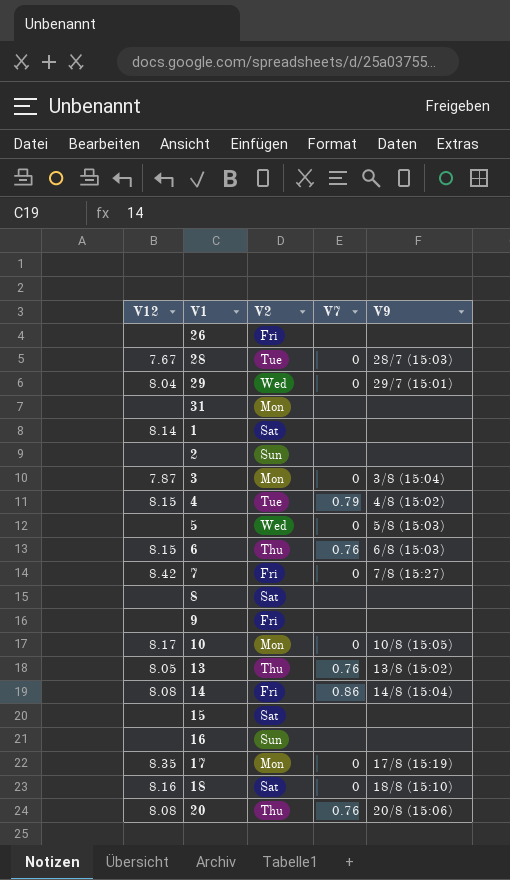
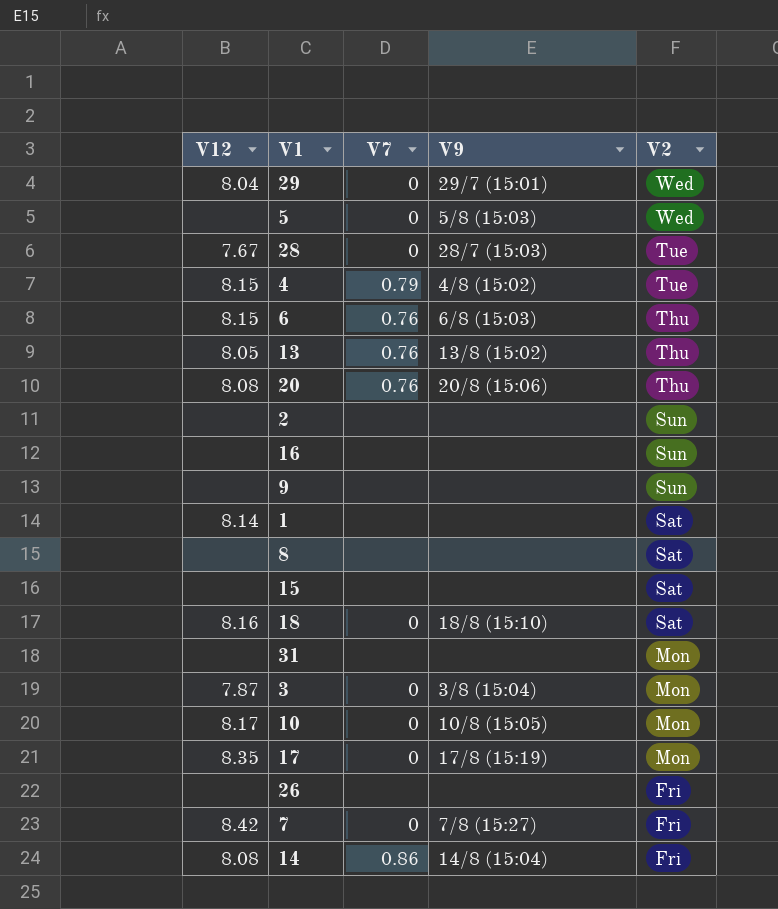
row order: none -> V2 descending
column V2 | position: 3 -> 5
9 | V2: Fri -> Sun

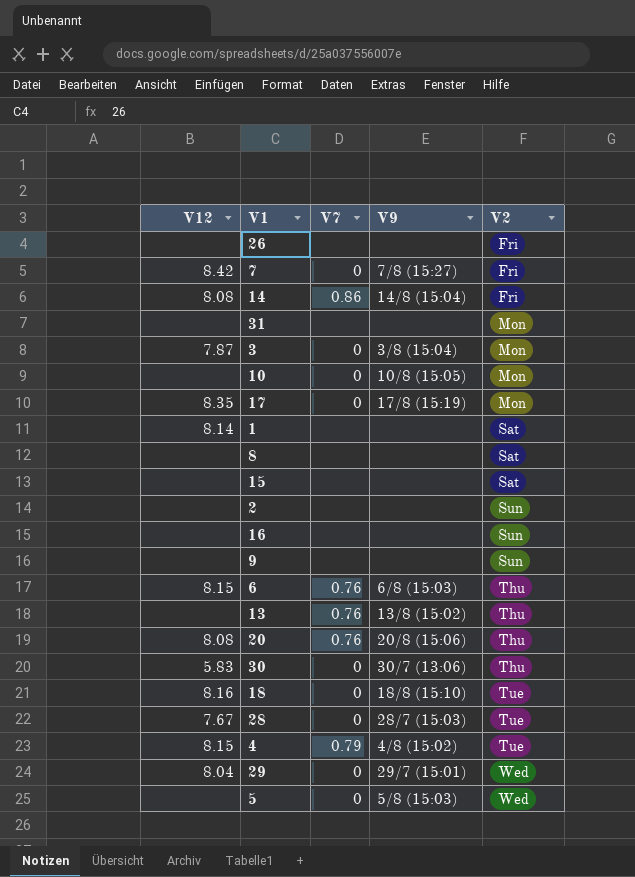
row order: V2 descending -> V2 ascending
10 | V12: 8.17 -> none
13 | V12: 8.05 -> none
row 30: none -> 5.83 | 0 | 30/7 (13:06) | Thu
18 | V2: Sat -> Tue

